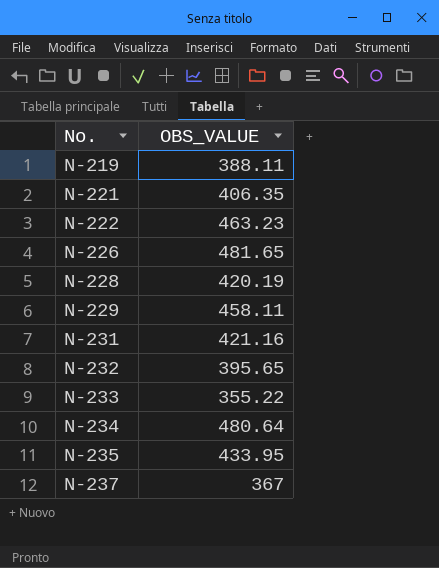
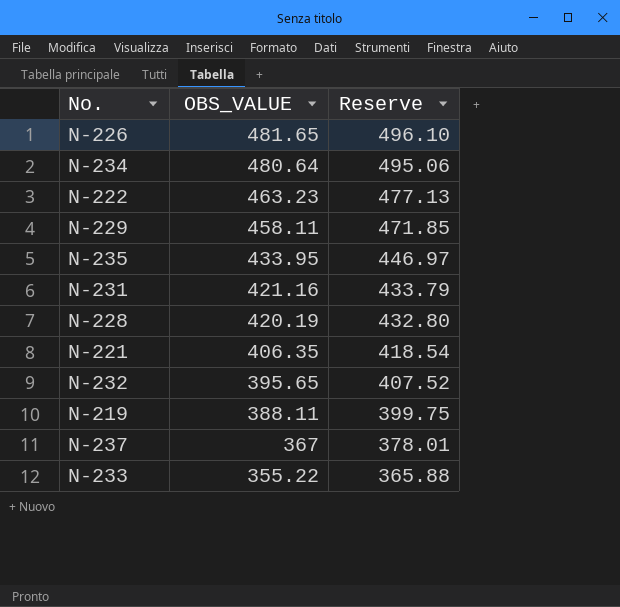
row order: No. ascending -> OBS_VALUE descending
column Reserve | formula: none -> [OBS_VALUE] * 1.03

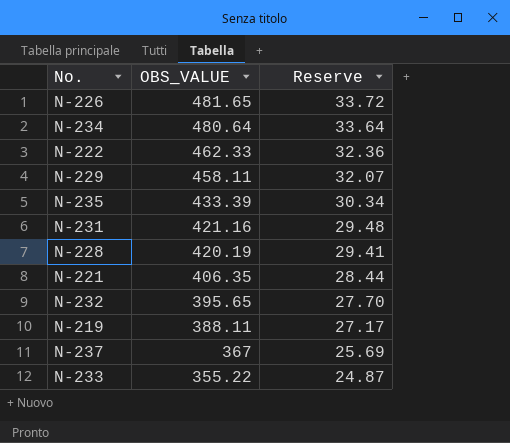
column Reserve | formula: [OBS_VALUE] * 1.03 -> [OBS_VALUE] * 0.07
N-222 | OBS_VALUE: 463.23 -> 462.33
N-235 | OBS_VALUE: 433.95 -> 433.39

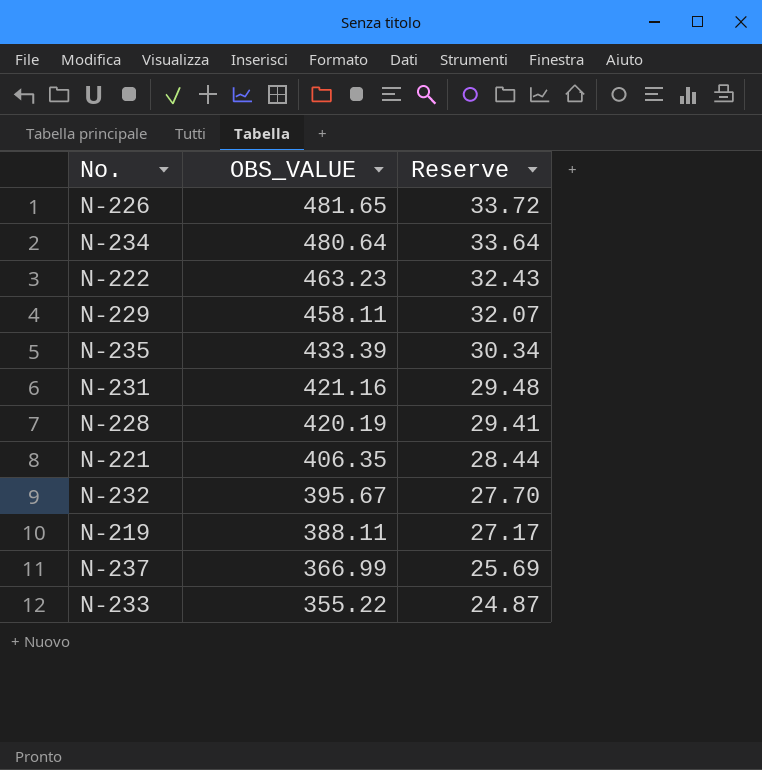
N-222 | OBS_VALUE: 462.33 -> 463.23
N-222 | Reserve: 32.36 -> 32.43
N-232 | OBS_VALUE: 395.65 -> 395.67
N-237 | OBS_VALUE: 367 -> 366.99

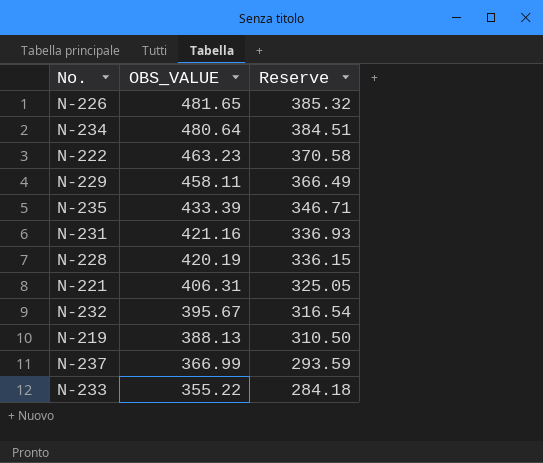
column Reserve | formula: [OBS_VALUE] * 0.07 -> [OBS_VALUE] * 0.8
N-221 | OBS_VALUE: 406.35 -> 406.31
N-219 | OBS_VALUE: 388.11 -> 388.13

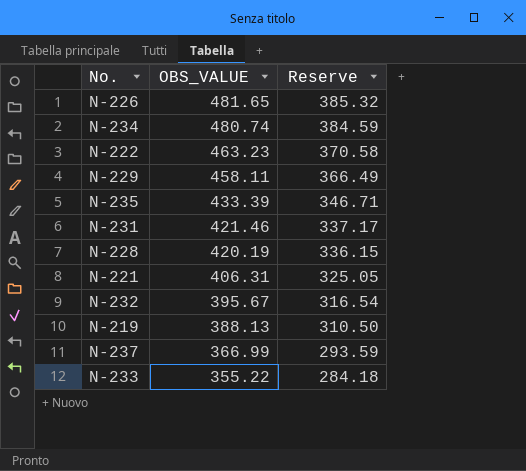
N-234 | OBS_VALUE: 480.64 -> 480.74
N-234 | Reserve: 384.51 -> 384.59
N-231 | OBS_VALUE: 421.16 -> 421.46
N-231 | Reserve: 336.93 -> 337.17

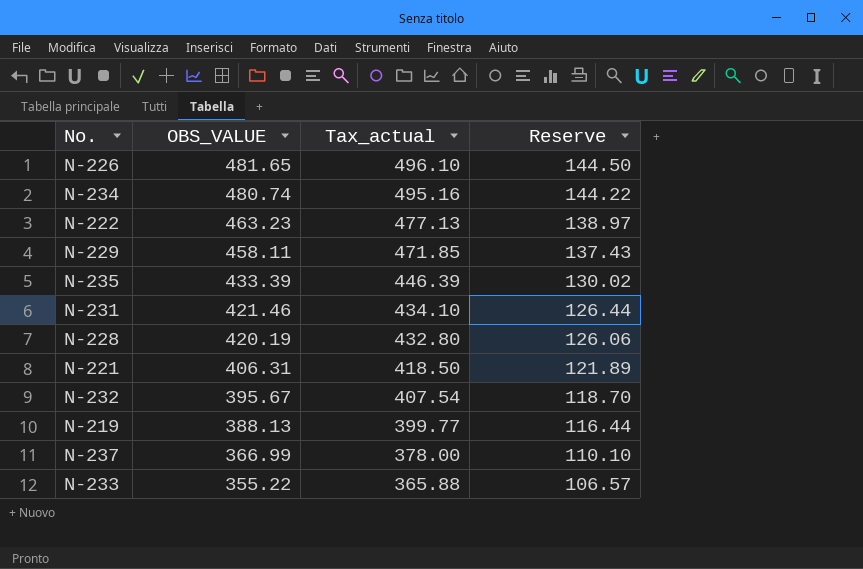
column Tax_actual | formula: none -> [OBS_VALUE] * 1.03
column Reserve | formula: [OBS_VALUE] * 0.8 -> [OBS_VALUE] * 0.3

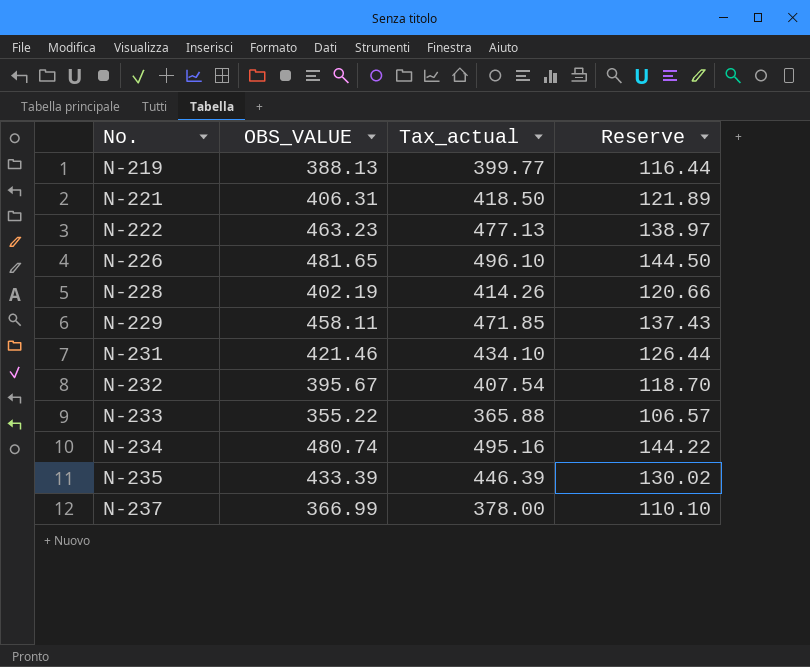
row order: OBS_VALUE descending -> No. ascending
N-228 | OBS_VALUE: 420.19 -> 402.19
N-228 | Tax_actual: 432.80 -> 414.26
N-228 | Reserve: 126.06 -> 120.66

